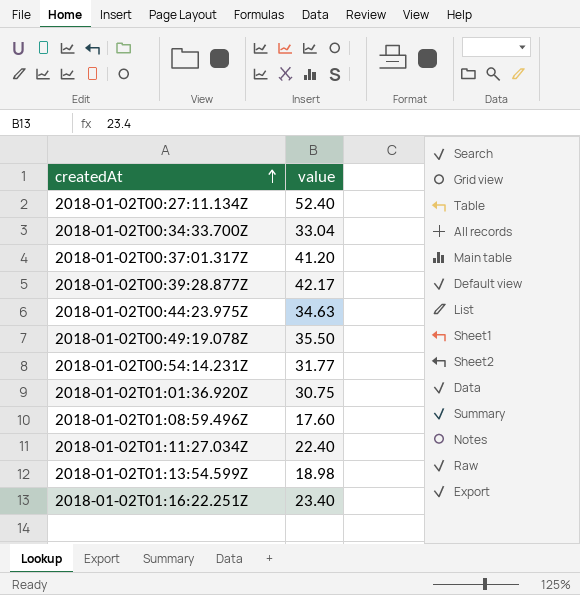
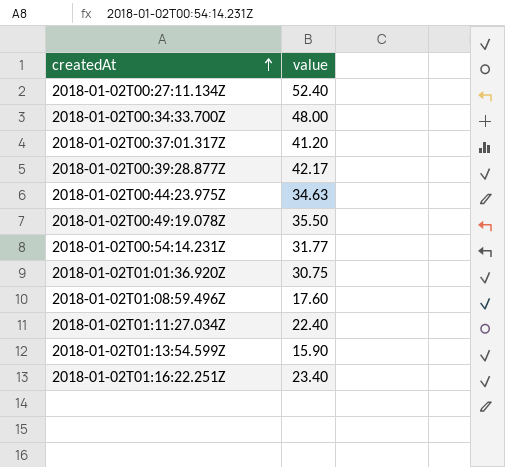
2018-01-02T00:34:33.700Z | value: 33.04 -> 48.00
2018-01-02T01:13:54.599Z | value: 18.98 -> 15.90

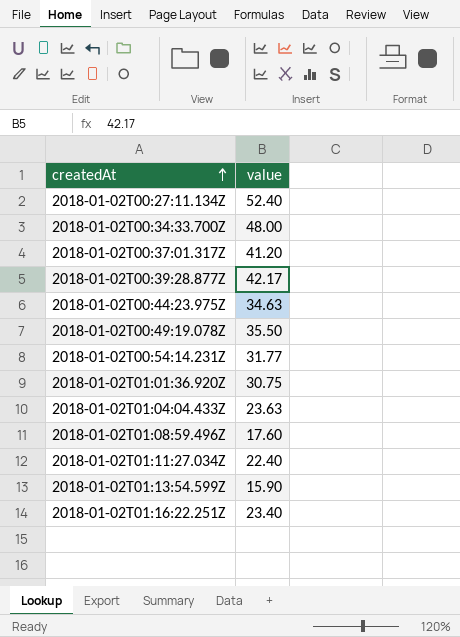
row 2018-01-02T01:04:04.433Z: none -> 23.63

